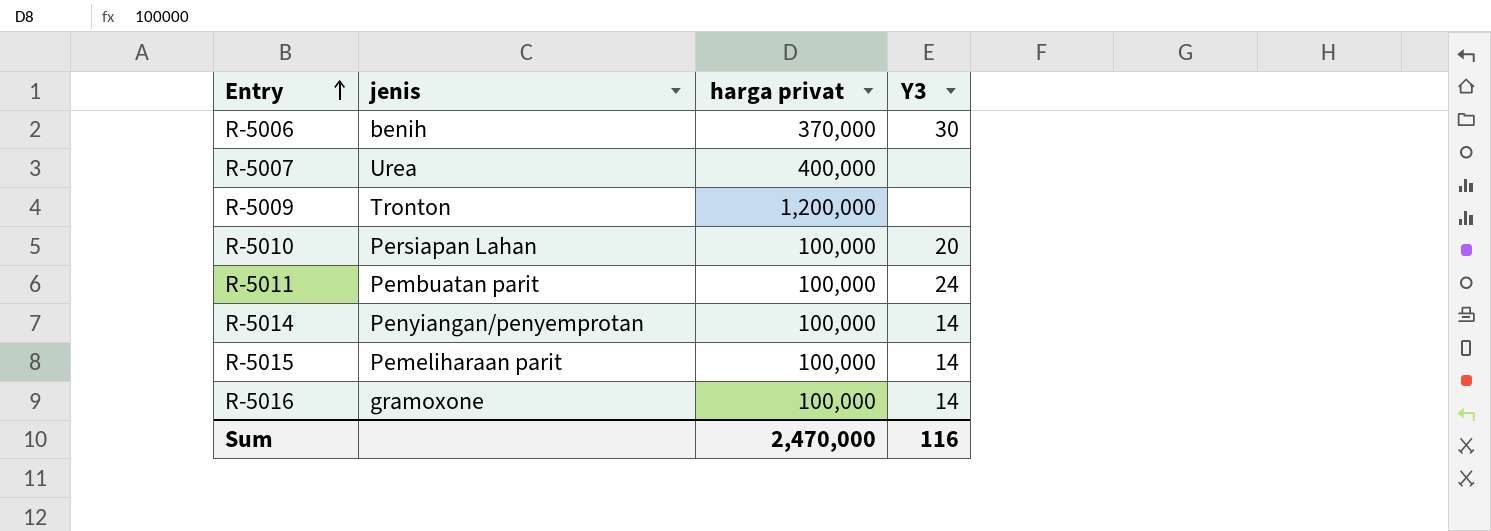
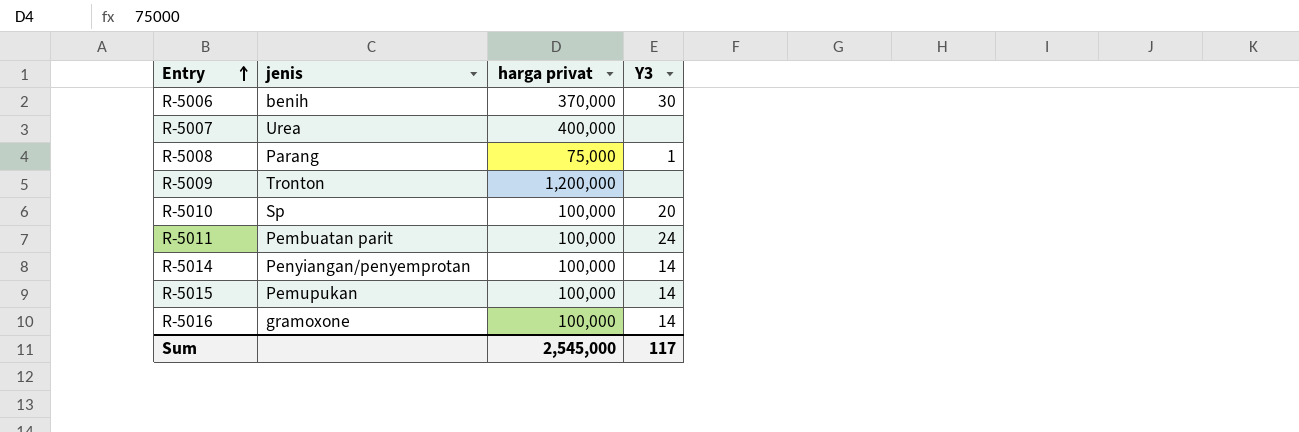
row R-5008: none -> Parang | 75,000 | 1
R-5010 | jenis: Persiapan Lahan -> Sp
R-5015 | jenis: Pemeliharaan parit -> Pemupukan
Sum | harga privat: 2,470,000 -> 2,545,000
Sum | Y3: 116 -> 117

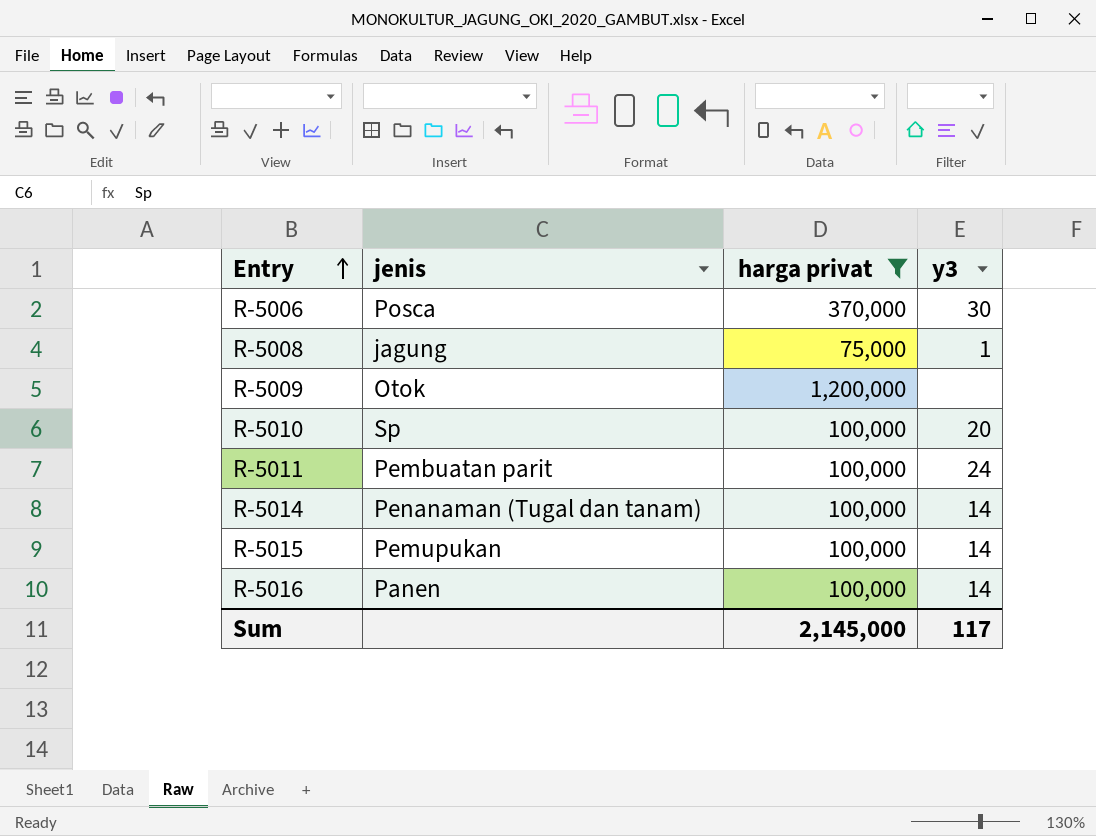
filter: none -> harga privat != 400,000
column name: Y3 -> y3
R-5006 | jenis: benih -> Posca
R-5008 | jenis: Parang -> jagung
R-5009 | jenis: Tronton -> Otok
R-5014 | jenis: Penyiangan/penyemprotan -> Penanaman (Tugal dan tanam)
R-5016 | jenis: gramoxone -> Panen
Sum | harga privat: 2,545,000 -> 2,145,000

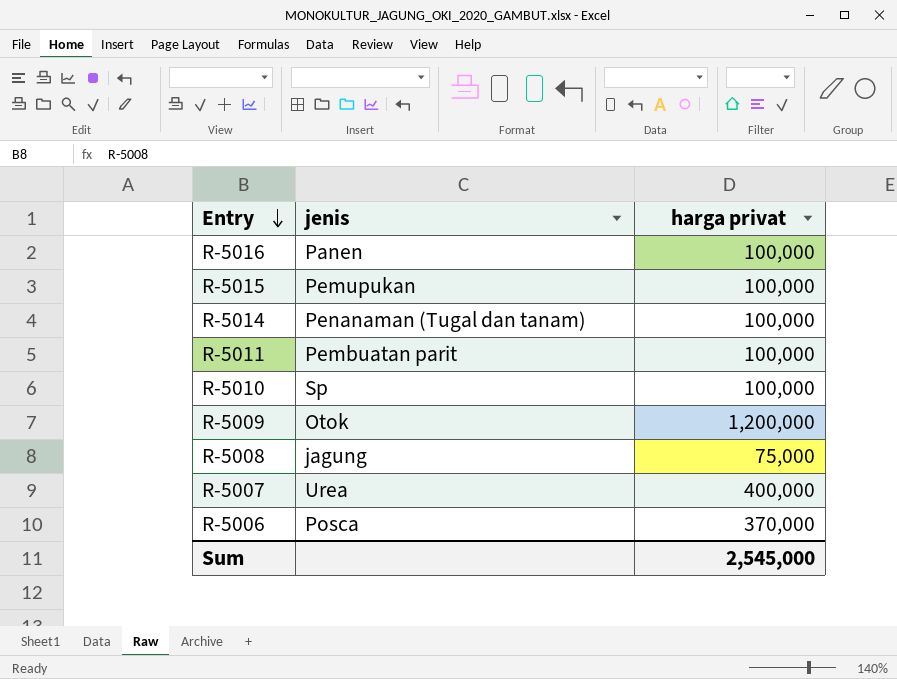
filter: harga privat != 400,000 -> none
row order: Entry ascending -> Entry descending
column y3 | position: 4 -> none
Sum | harga privat: 2,145,000 -> 2,545,000

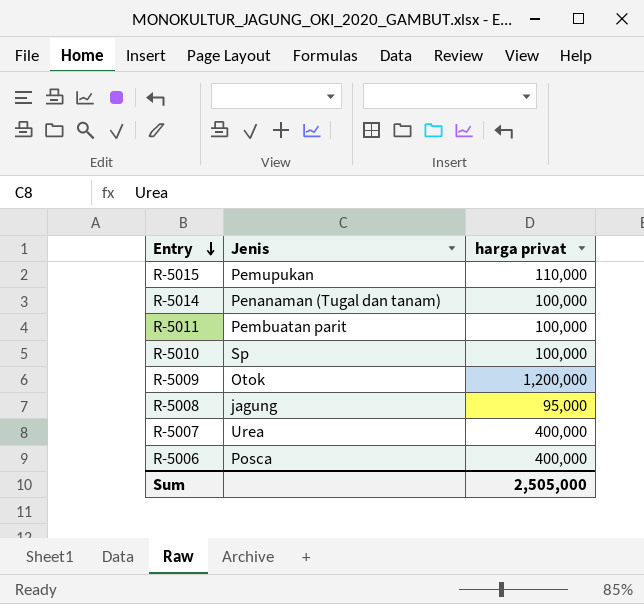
column name: jenis -> Jenis
row R-5016: Panen | 100,000 -> none
R-5015 | harga privat: 100,000 -> 110,000
R-5008 | harga privat: 75,000 -> 95,000
R-5006 | harga privat: 370,000 -> 400,000
Sum | harga privat: 2,545,000 -> 2,505,000

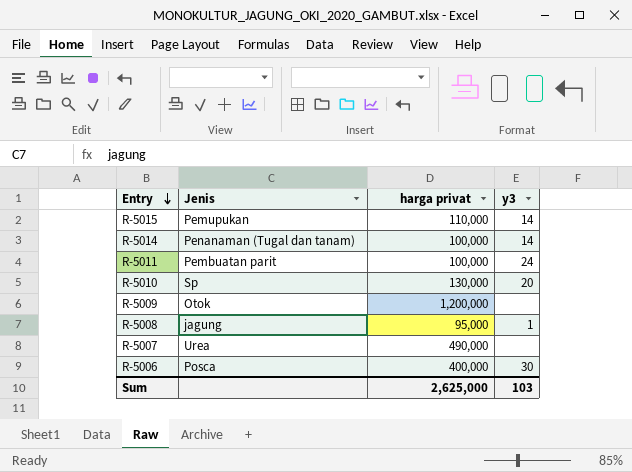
column y3 | position: none -> 4
R-5010 | harga privat: 100,000 -> 130,000
R-5007 | harga privat: 400,000 -> 490,000
Sum | harga privat: 2,505,000 -> 2,625,000

